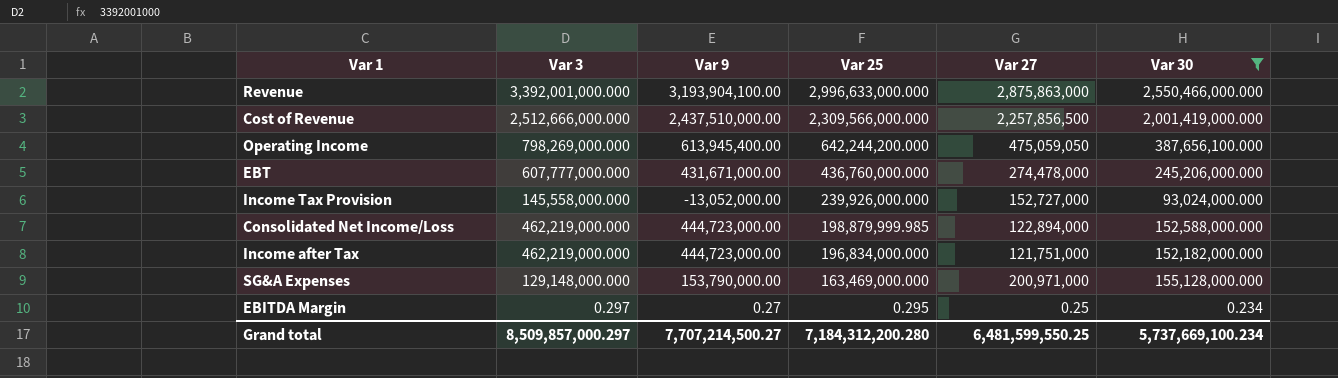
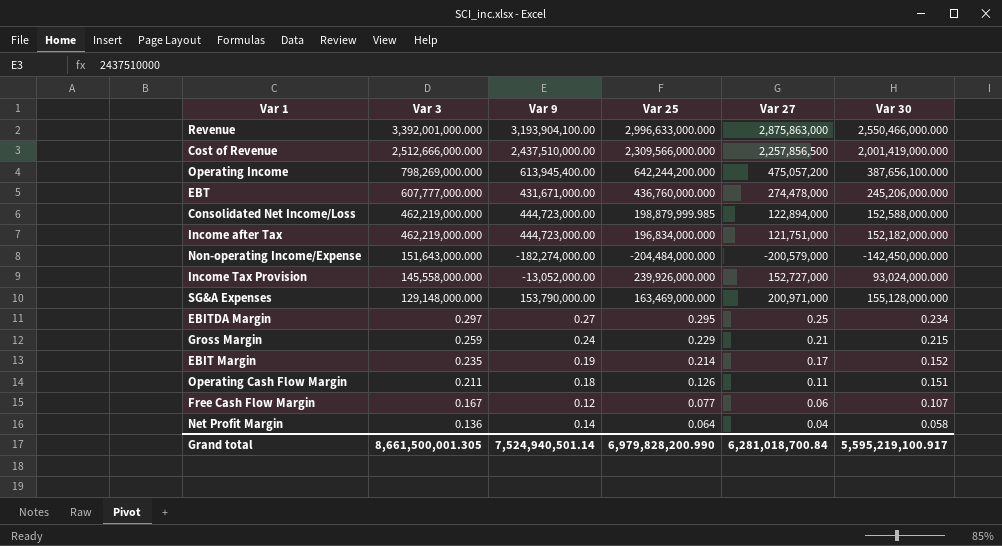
filter: Var 30 >= 0.234 -> none
row order: Var 25 descending -> Var 3 descending
Operating Income | Var 27: 475,059,050 -> 475,057,200
Grand total | Var 3: 8,509,857,000.297 -> 8,661,500,001.305
Grand total | Var 9: 7,707,214,500.27 -> 7,524,940,501.14
Grand total | Var 25: 7,184,312,200.280 -> 6,979,828,200.990
Grand total | Var 27: 6,481,599,550.25 -> 6,281,018,700.84
Grand total | Var 30: 5,737,669,100.234 -> 5,595,219,100.917

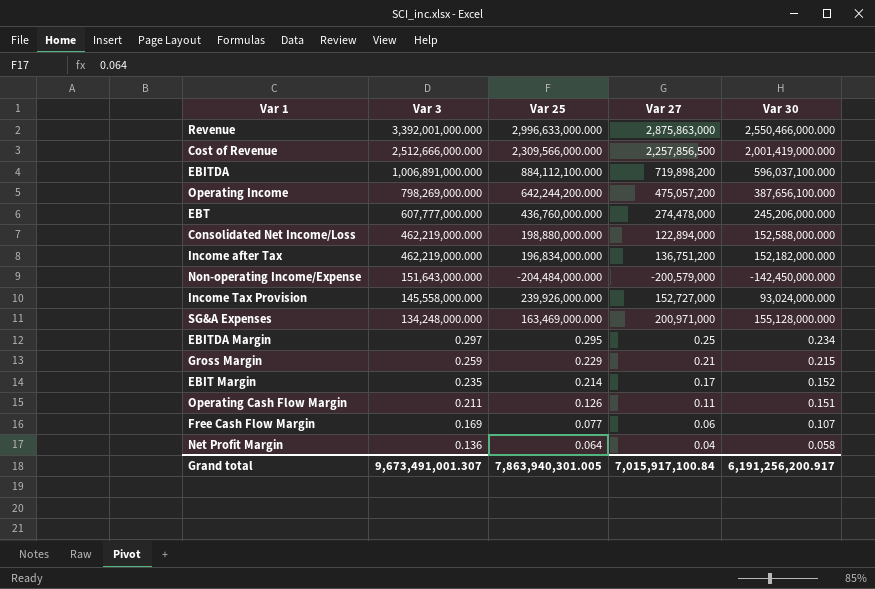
column Var 9 | position: 3 -> none
row EBITDA: none -> 1,006,891,000.000 | 884,112,100.000 | 719,898,200 | 596,037,100.000
Consolidated Net Income/Loss | Var 25: 198,879,999.985 -> 198,880,000.000
Income after Tax | Var 27: 121,751,000 -> 136,751,200
SG&A Expenses | Var 3: 129,148,000.000 -> 134,248,000.000
Free Cash Flow Margin | Var 3: 0.167 -> 0.169
Grand total | Var 3: 8,661,500,001.305 -> 9,673,491,001.307
Grand total | Var 25: 6,979,828,200.990 -> 7,863,940,301.005
Grand total | Var 27: 6,281,018,700.84 -> 7,015,917,100.84
Grand total | Var 30: 5,595,219,100.917 -> 6,191,256,200.917

